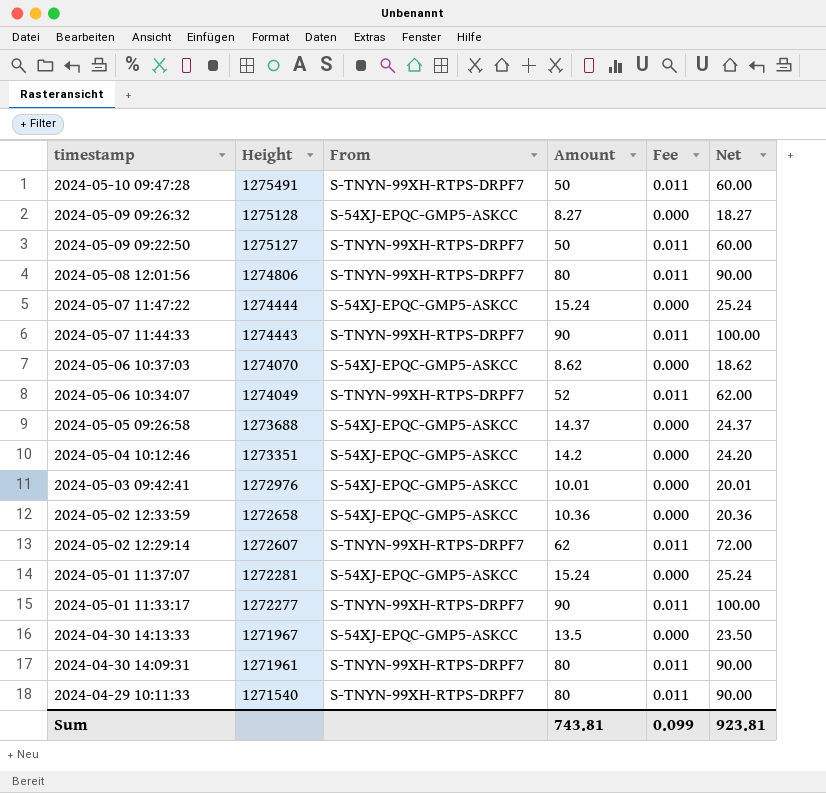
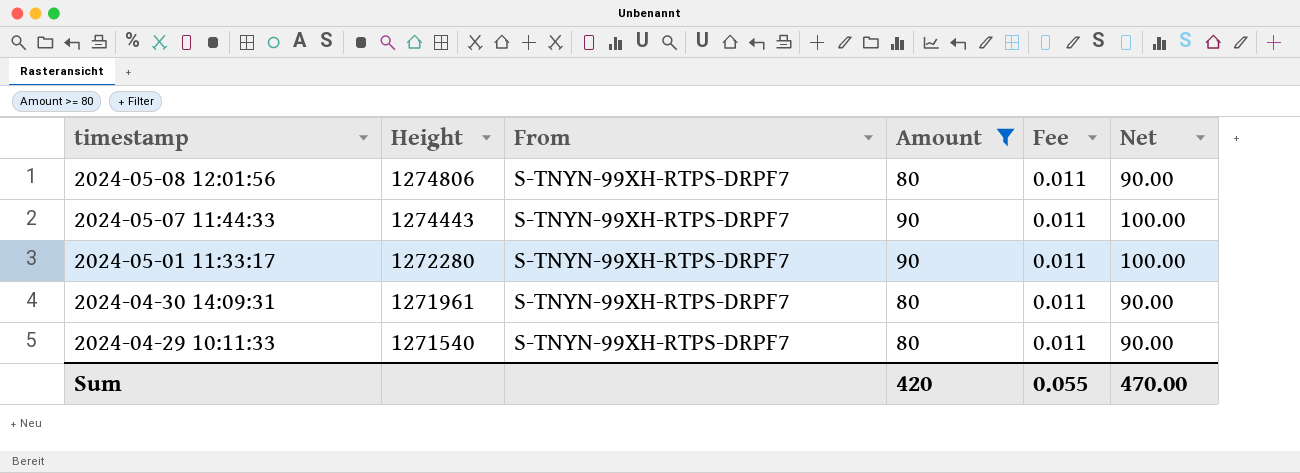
filter: none -> Amount >= 80
2024-05-01 11:33:17 | Height: 1272277 -> 1272280
Sum | Amount: 743.81 -> 420
Sum | Fee: 0.099 -> 0.055
Sum | Net: 923.81 -> 470.00

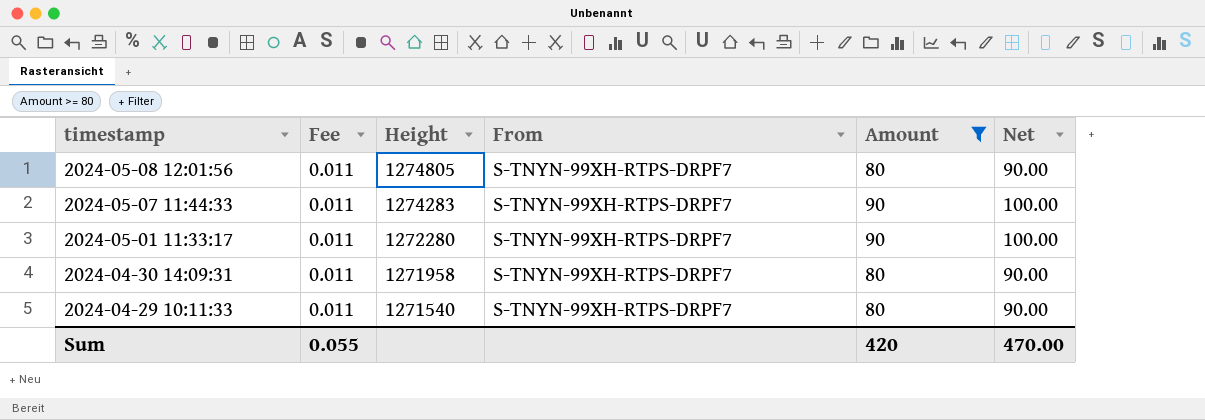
column Fee | position: 5 -> 2
2024-05-08 12:01:56 | Height: 1274806 -> 1274805
2024-05-07 11:44:33 | Height: 1274443 -> 1274283
2024-04-30 14:09:31 | Height: 1271961 -> 1271958

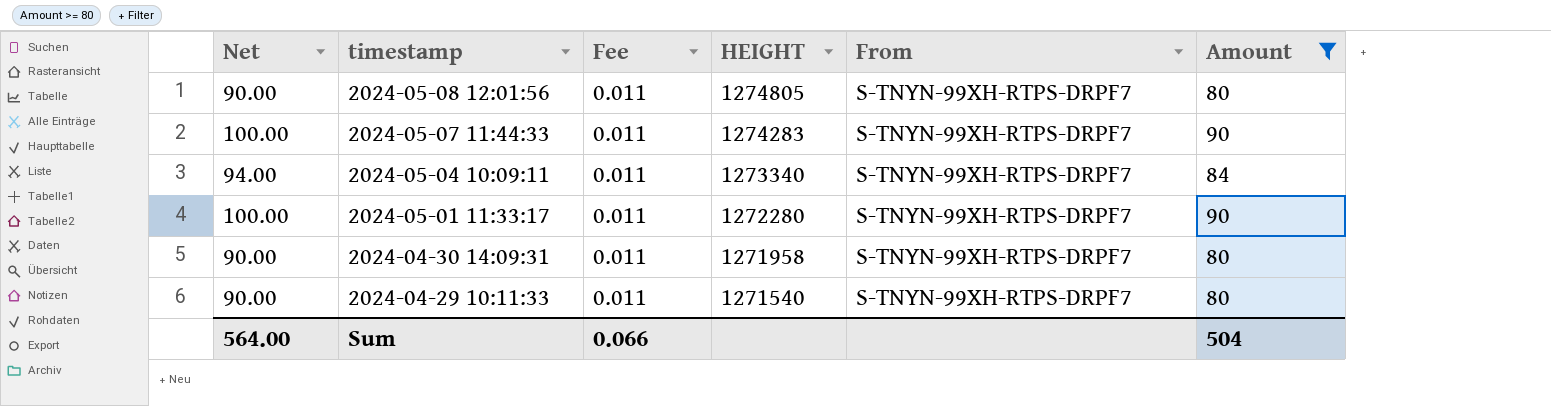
column Net | position: 6 -> 1
column name: Height -> HEIGHT
row 2024-05-04 10:09:11: none -> 94.00 | 0.011 | 1273340 | S-TNYN-99XH-RTPS-DRPF7 | 84
Sum | Net: 470.00 -> 564.00
Sum | Fee: 0.055 -> 0.066
Sum | Amount: 420 -> 504

